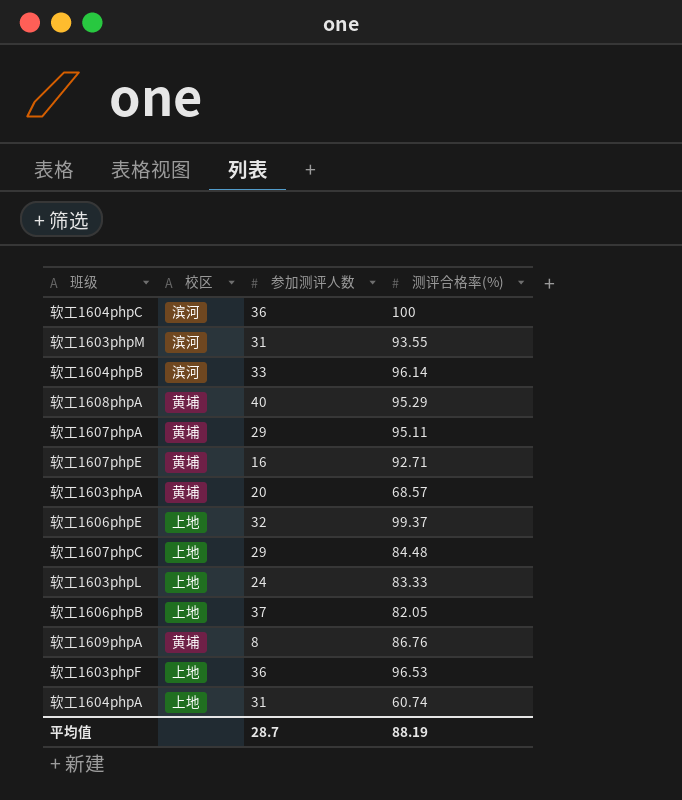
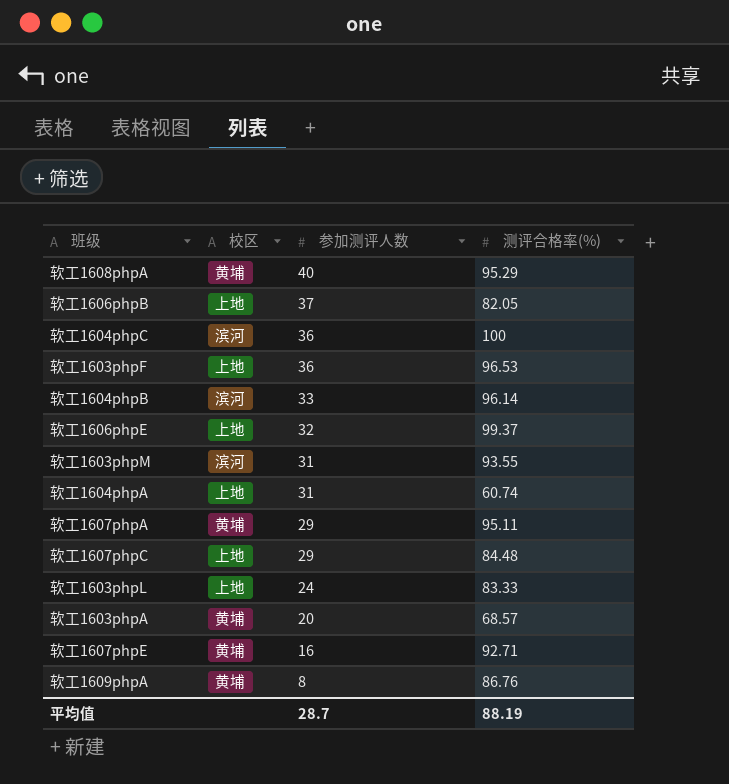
row order: none -> 参加测评人数 descending

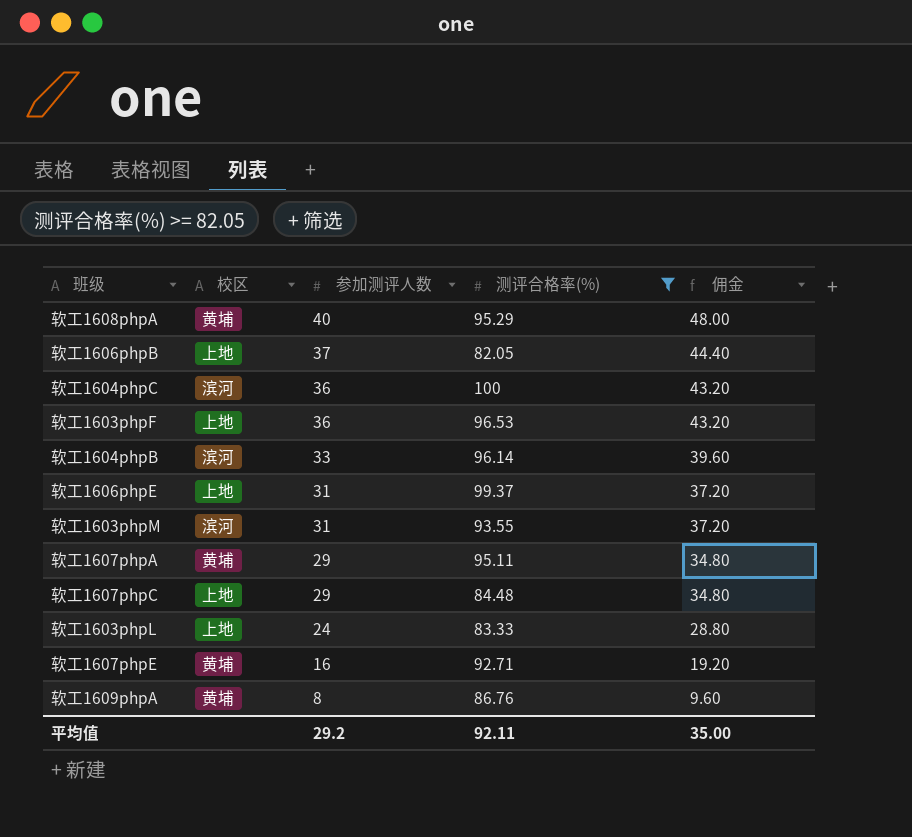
filter: none -> 测评合格率(%) >= 82.05
column 佣金 | formula: none -> [参加测评人数] * 1.2
软工1606phpE | 参加测评人数: 32 -> 31
平均值 | 参加测评人数: 28.7 -> 29.2
平均值 | 测评合格率(%): 88.19 -> 92.11

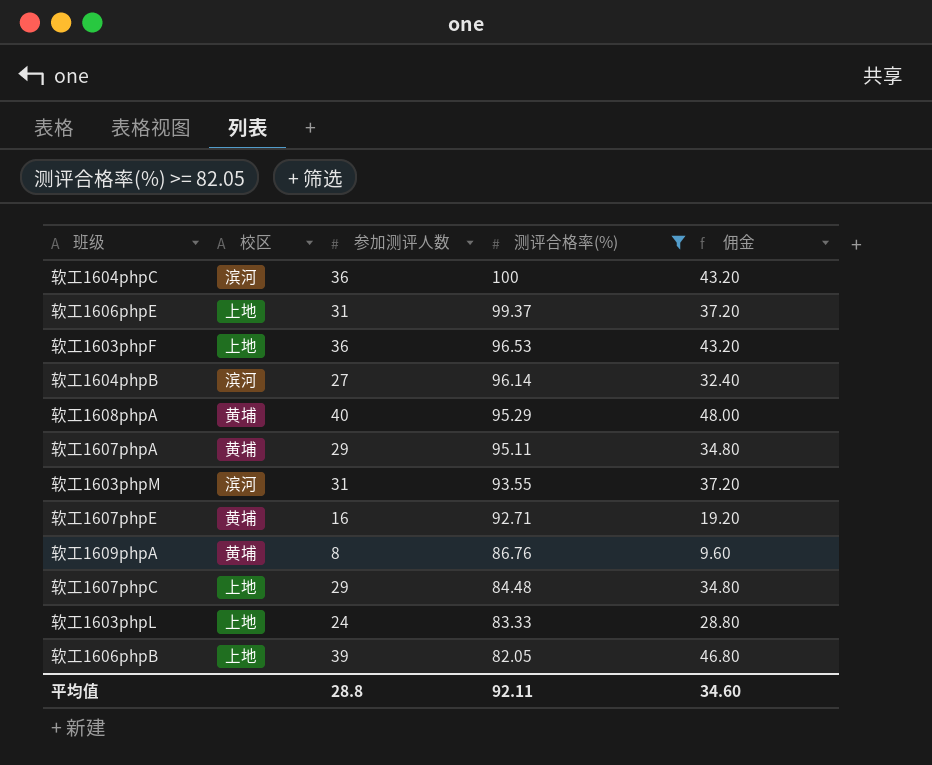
row order: 参加测评人数 descending -> 测评合格率(%) descending
软工1604phpB | 参加测评人数: 33 -> 27
软工1604phpB | 佣金: 39.60 -> 32.40
软工1606phpB | 参加测评人数: 37 -> 39
软工1606phpB | 佣金: 44.40 -> 46.80
平均值 | 参加测评人数: 29.2 -> 28.8
平均值 | 佣金: 35.00 -> 34.60

